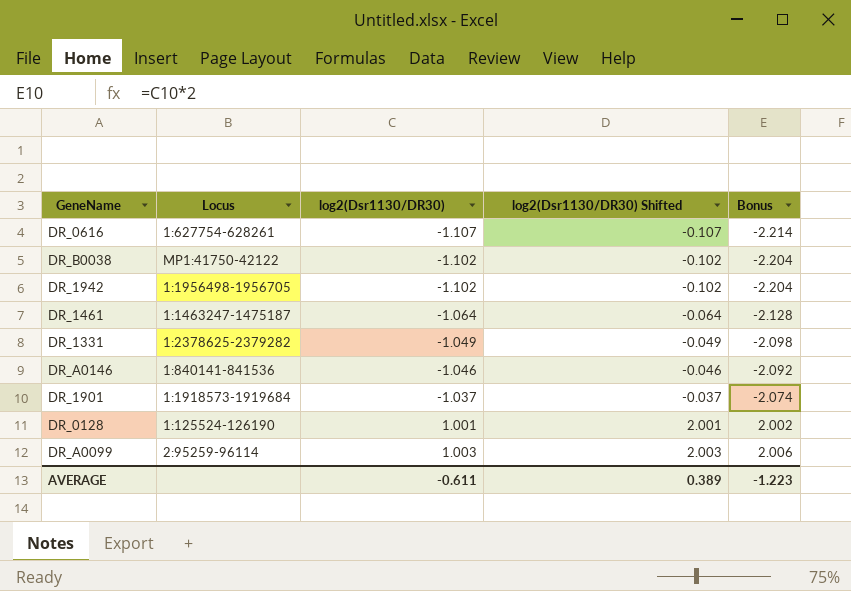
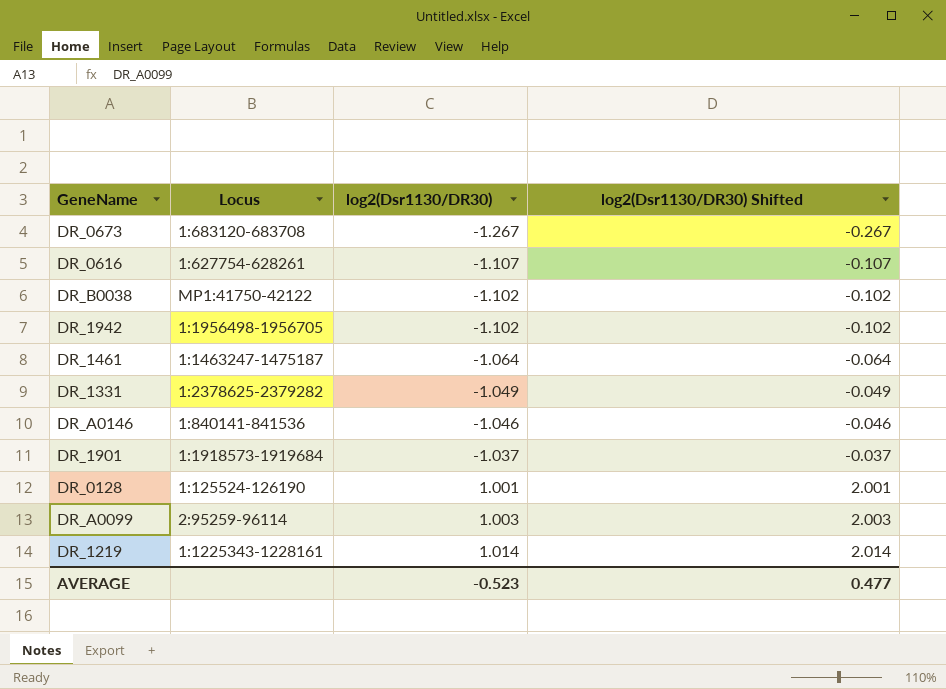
column Bonus | formula: [log2(Dsr1130/DR30)] * 2 -> none
row DR_0673: none -> 1:683120-683708 | -1.267 | -0.267
row DR_1219: none -> 1:1225343-1228161 | 1.014 | 2.014
AVERAGE | log2(Dsr1130/DR30): -0.611 -> -0.523
AVERAGE | log2(Dsr1130/DR30) Shifted: 0.389 -> 0.477

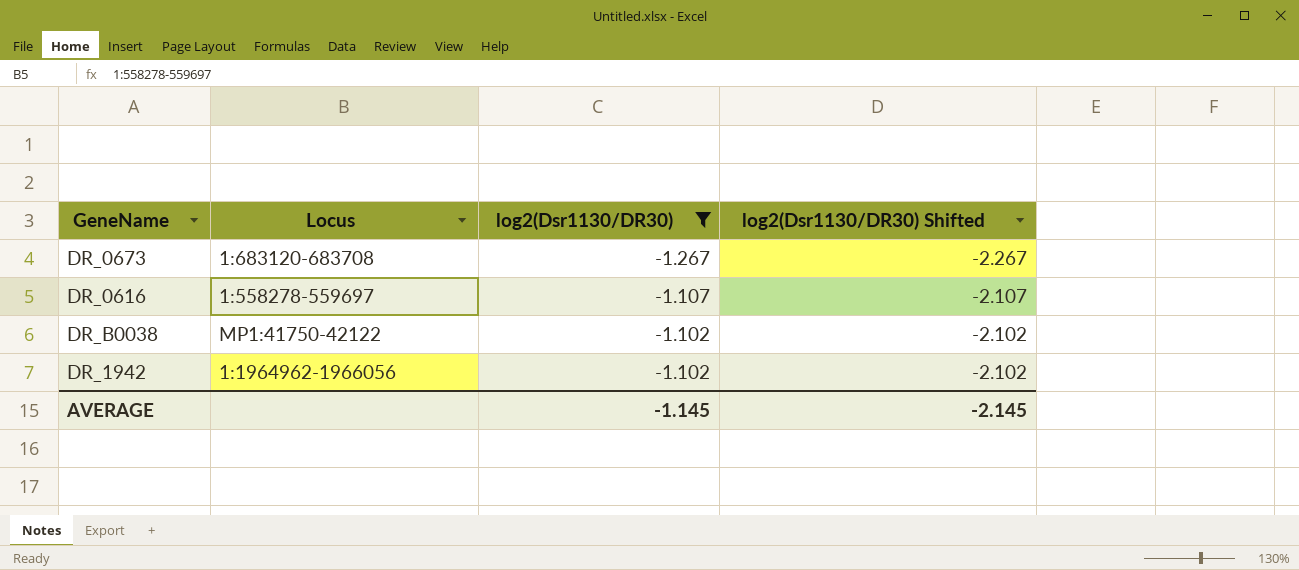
filter: none -> log2(Dsr1130/DR30) <= -1.102
column log2(Dsr1130/DR30) Shifted | formula: [log2(Dsr1130/DR30)] + 1 -> [log2(Dsr1130/DR30)] - 1
DR_0616 | Locus: 1:627754-628261 -> 1:558278-559697
DR_1942 | Locus: 1:1956498-1956705 -> 1:1964962-1966056
AVERAGE | log2(Dsr1130/DR30): -0.523 -> -1.145
AVERAGE | log2(Dsr1130/DR30) Shifted: 0.477 -> -2.145

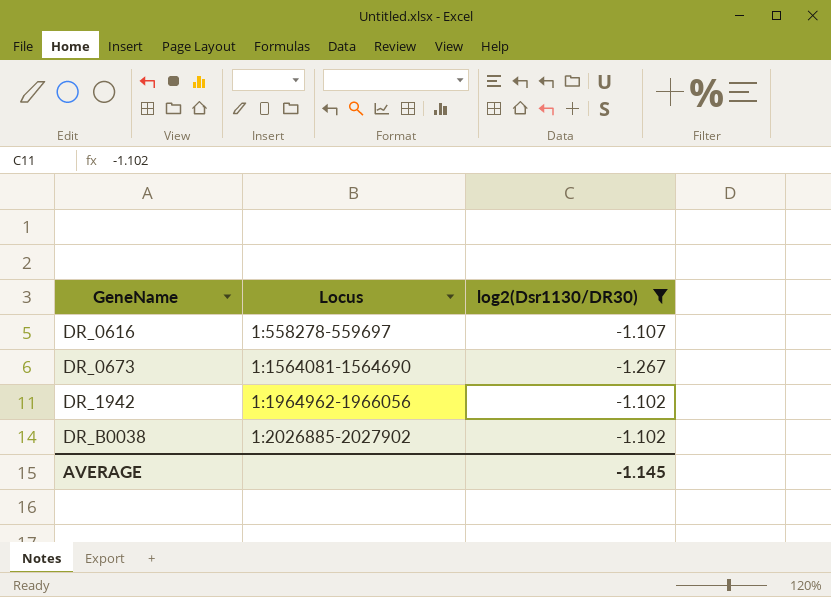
row order: log2(Dsr1130/DR30) ascending -> GeneName ascending
column log2(Dsr1130/DR30) Shifted | formula: [log2(Dsr1130/DR30)] - 1 -> none
DR_0673 | Locus: 1:683120-683708 -> 1:1564081-1564690
DR_B0038 | Locus: MP1:41750-42122 -> 1:2026885-2027902

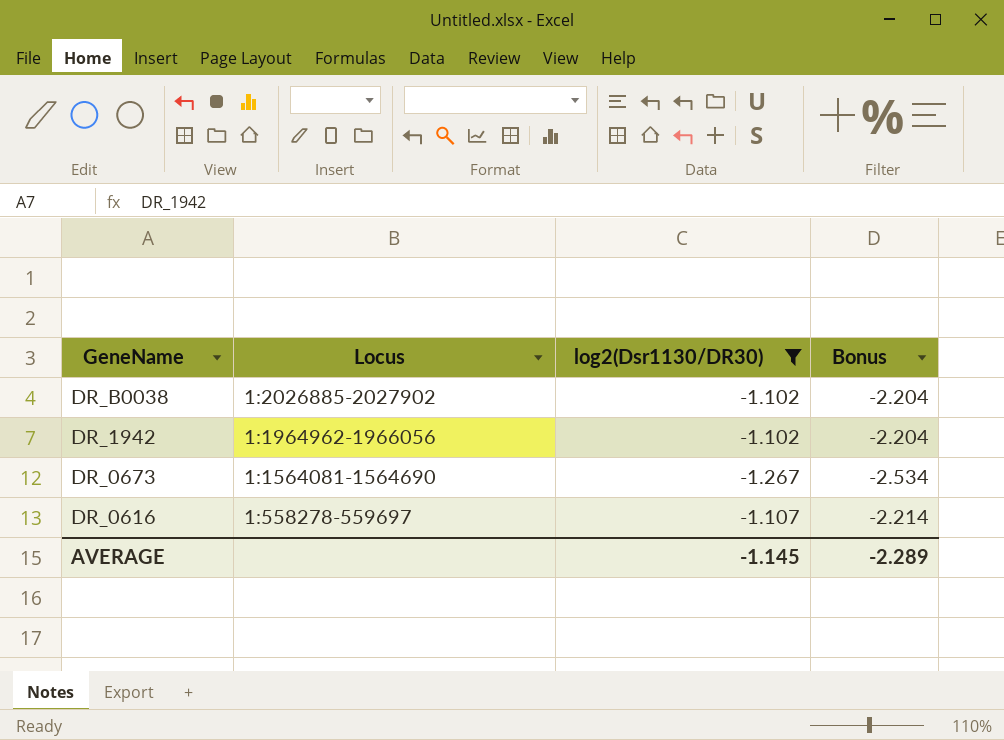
row order: GeneName ascending -> GeneName descending
column Bonus | formula: none -> [log2(Dsr1130/DR30)] * 2

